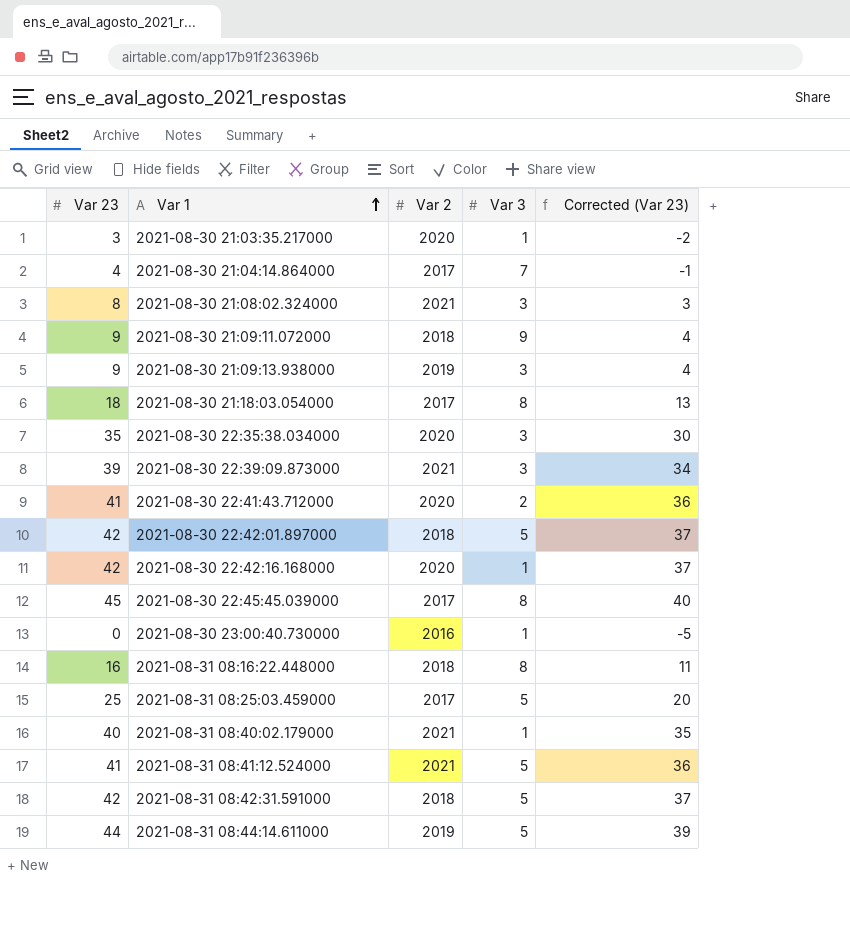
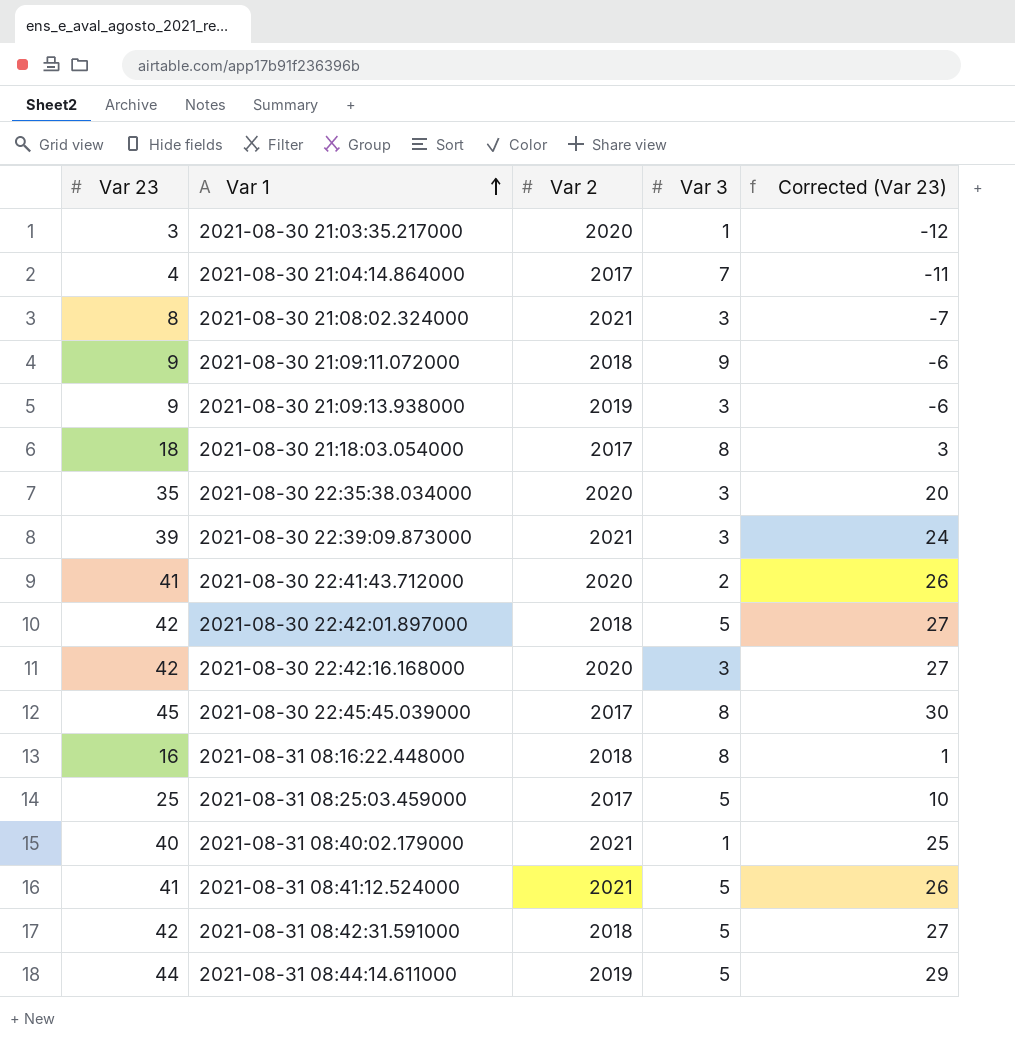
column Corrected (Var 23) | formula: [Var 23] - 5 -> [Var 23] - 15
row 2021-08-30 23:00:40.730000: 0 | 2016 | 1 | -5 -> none
2021-08-30 22:42:16.168000 | Var 3: 1 -> 3

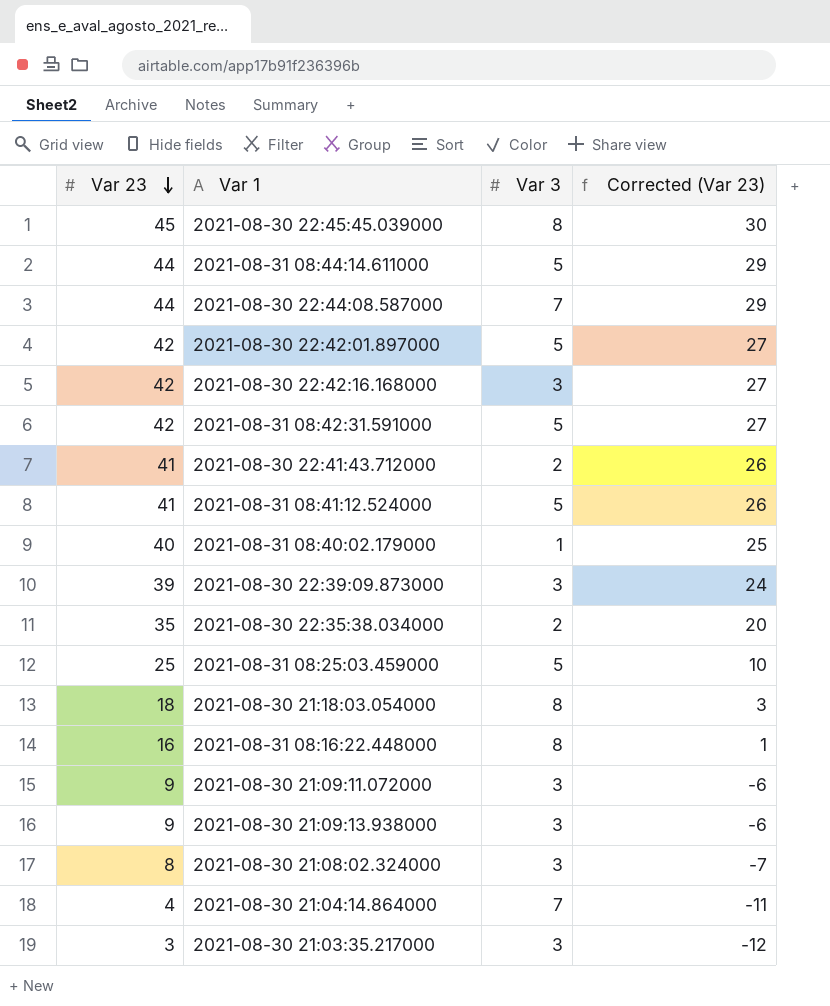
row order: Var 1 ascending -> Var 23 descending
column Var 2 | position: 3 -> none
row 2021-08-30 22:44:08.587000: none -> 44 | 7 | 29
2021-08-30 22:35:38.034000 | Var 3: 3 -> 2
2021-08-30 21:09:11.072000 | Var 3: 9 -> 3
2021-08-30 21:03:35.217000 | Var 3: 1 -> 3

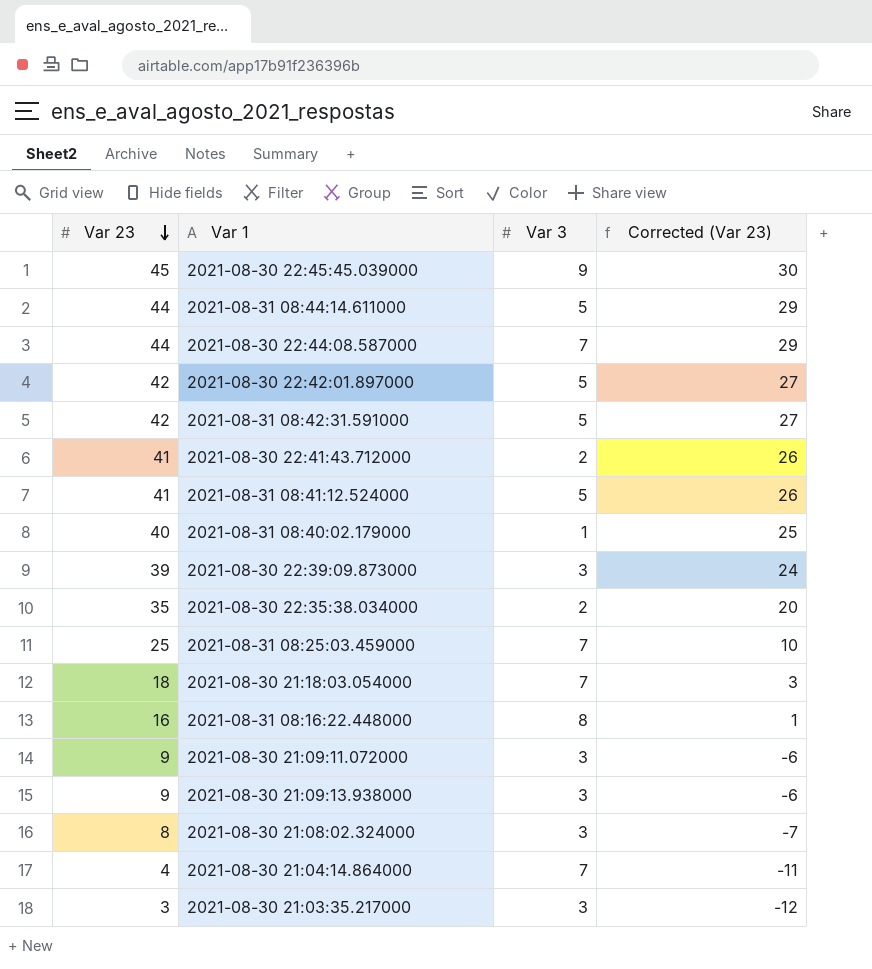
row 2021-08-30 22:42:16.168000: 42 | 3 | 27 -> none
2021-08-30 22:45:45.039000 | Var 3: 8 -> 9
2021-08-31 08:25:03.459000 | Var 3: 5 -> 7
2021-08-30 21:18:03.054000 | Var 3: 8 -> 7

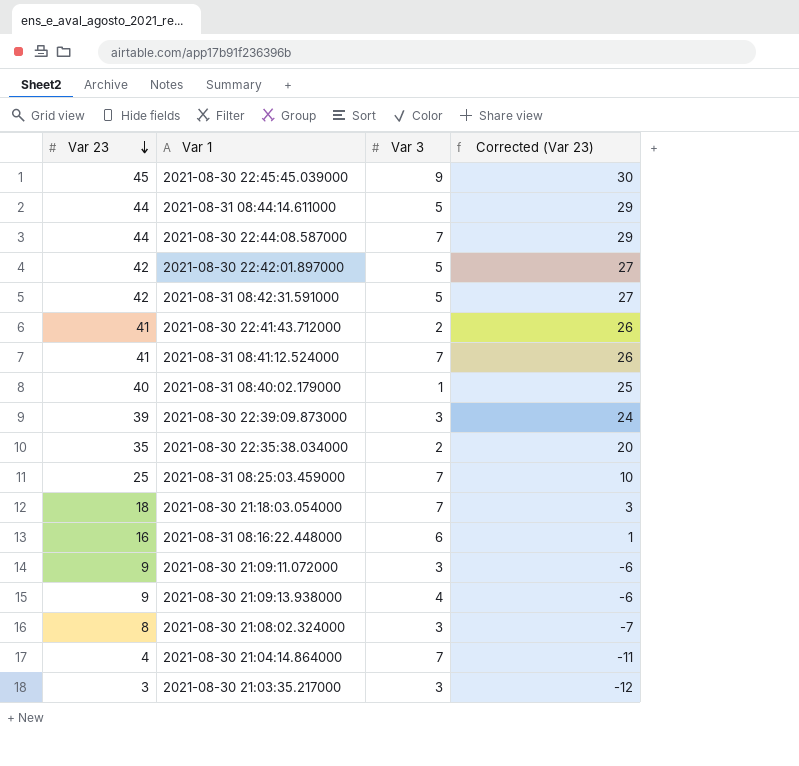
2021-08-31 08:41:12.524000 | Var 3: 5 -> 7
2021-08-31 08:16:22.448000 | Var 3: 8 -> 6
2021-08-30 21:09:13.938000 | Var 3: 3 -> 4

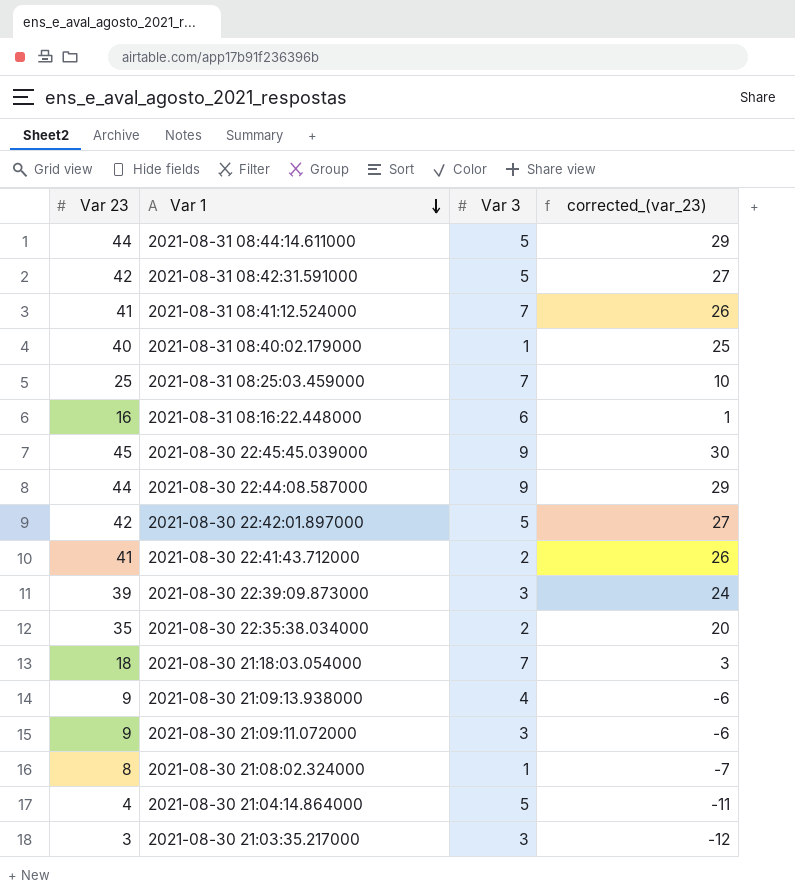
row order: Var 23 descending -> Var 1 descending
column name: Corrected (Var 23) -> corrected_(var_23)
2021-08-30 22:44:08.587000 | Var 3: 7 -> 9
2021-08-30 21:08:02.324000 | Var 3: 3 -> 1
2021-08-30 21:04:14.864000 | Var 3: 7 -> 5

